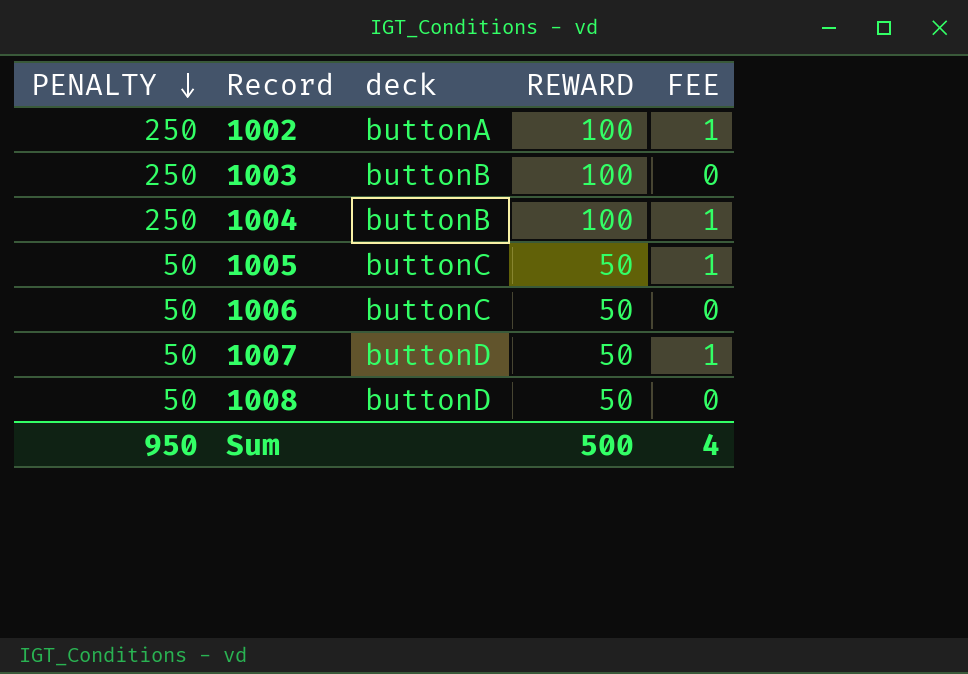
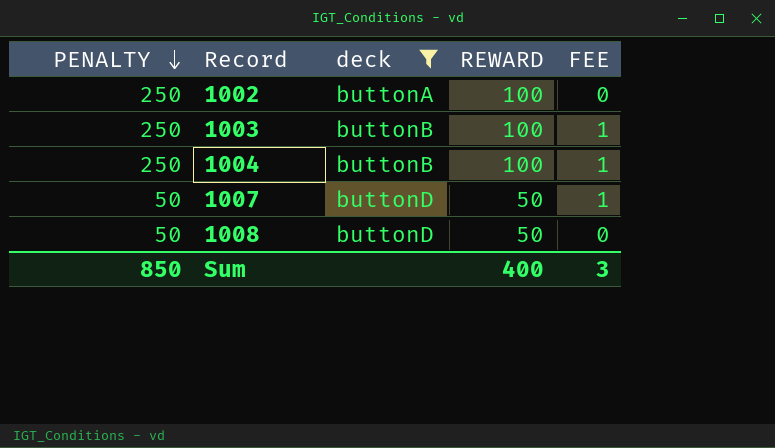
filter: none -> deck != buttonC
1002 | FEE: 1 -> 0
1003 | FEE: 0 -> 1
Sum | PENALTY: 950 -> 850
Sum | REWARD: 500 -> 400
Sum | FEE: 4 -> 3

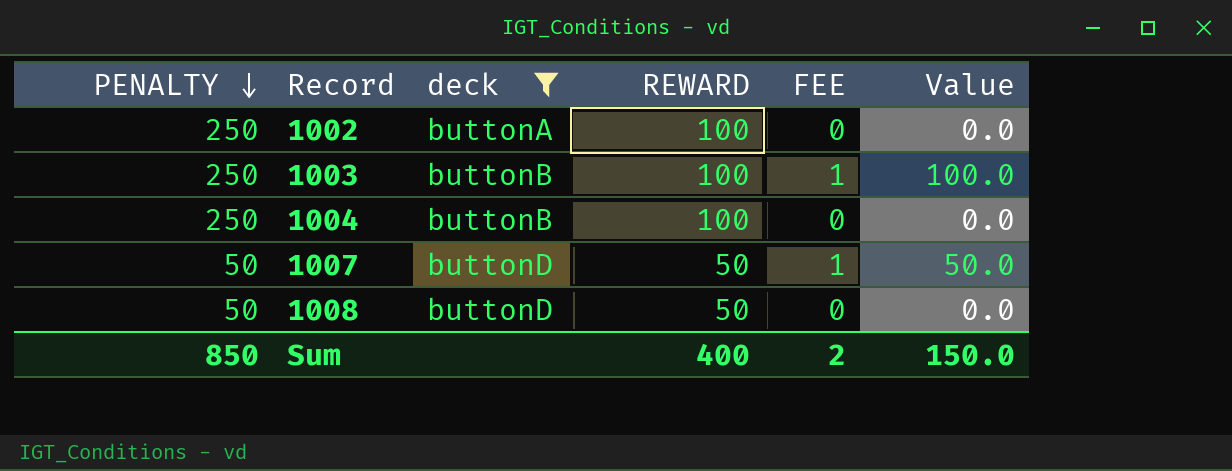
column Value | formula: none -> [REWARD] * [FEE]
1004 | FEE: 1 -> 0
Sum | FEE: 3 -> 2

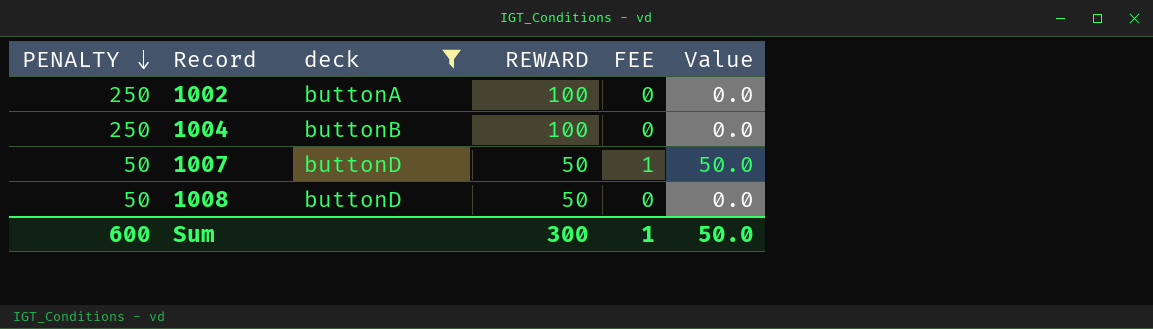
row 1003: 250 | buttonB | 100 | 1 | 100.0 -> none
Sum | PENALTY: 850 -> 600
Sum | REWARD: 400 -> 300
Sum | FEE: 2 -> 1
Sum | Value: 150.0 -> 50.0

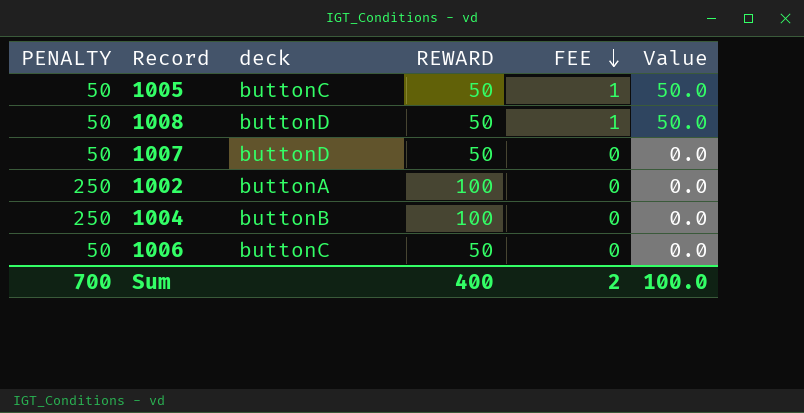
filter: deck != buttonC -> none
row order: PENALTY descending -> FEE descending
1008 | FEE: 0 -> 1
1008 | Value: 0.0 -> 50.0
1007 | FEE: 1 -> 0
1007 | Value: 50.0 -> 0.0
Sum | PENALTY: 600 -> 700
Sum | REWARD: 300 -> 400
Sum | FEE: 1 -> 2
Sum | Value: 50.0 -> 100.0

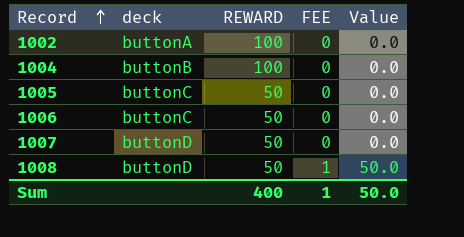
row order: FEE descending -> Record ascending
column PENALTY | position: 1 -> none
1005 | FEE: 1 -> 0
1005 | Value: 50.0 -> 0.0
Sum | FEE: 2 -> 1
Sum | Value: 100.0 -> 50.0

